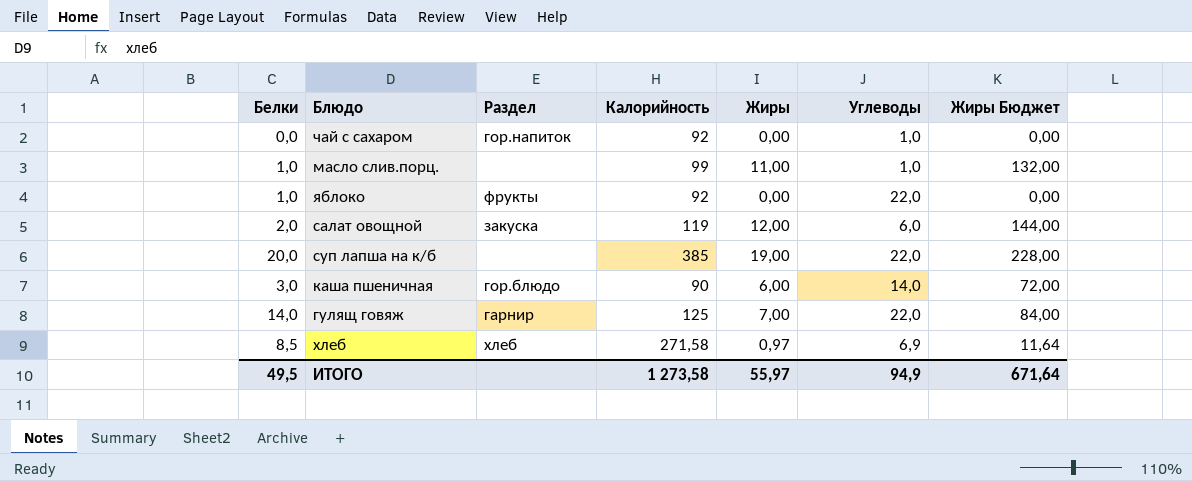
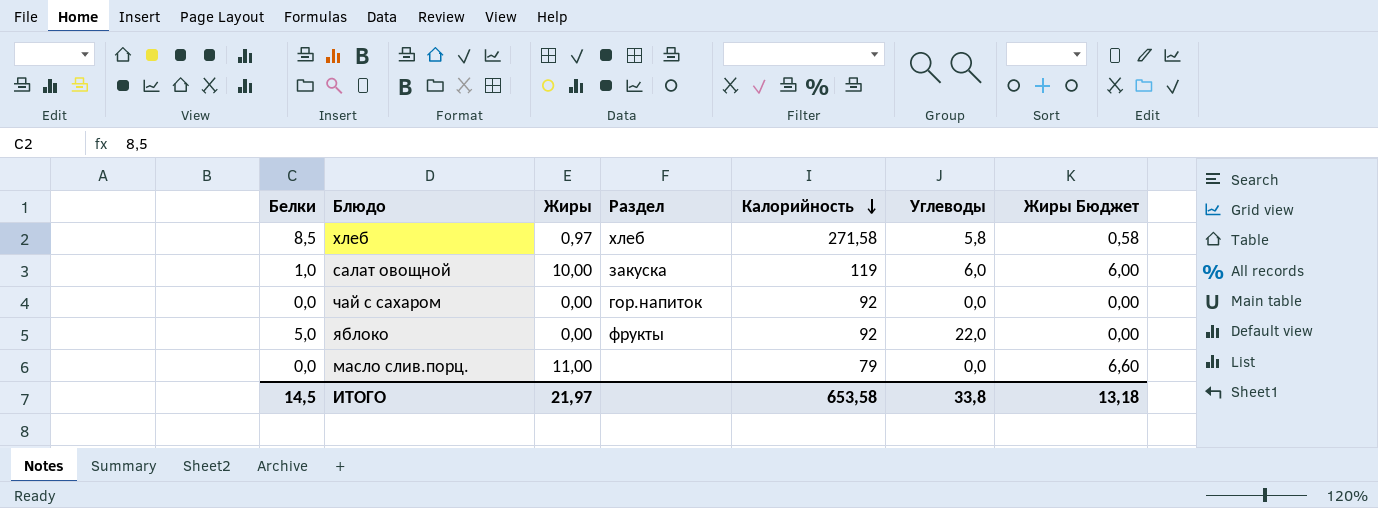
row order: none -> Калорийность descending
column Жиры | position: 5 -> 3
column Жиры Бюджет | formula: [Жиры] * 12 -> [Жиры] * 0,6
row суп лапша на к/б: 20,0 | none | 385 | 19,00 | 22,0 | 228,00 -> none
row каша пшеничная: 3,0 | гор.блюдо | 90 | 6,00 | 14,0 | 72,00 -> none
row гулящ говяж: 14,0 | гарнир | 125 | 7,00 | 22,0 | 84,00 -> none
хлеб | Углеводы: 6,9 -> 5,8
салат овощной | Белки: 2,0 -> 1,0
салат овощной | Жиры: 12,00 -> 10,00
чай с сахаром | Углеводы: 1,0 -> 0,0
яблоко | Белки: 1,0 -> 5,0
масло слив.порц. | Белки: 1,0 -> 0,0
масло слив.порц. | Калорийность: 99 -> 79
масло слив.порц. | Углеводы: 1,0 -> 0,0
ИТОГО | Белки: 49,5 -> 14,5
ИТОГО | Жиры: 55,97 -> 21,97
ИТОГО | Калорийность: 1 273,58 -> 653,58
ИТОГО | Углеводы: 94,9 -> 33,8
ИТОГО | Жиры Бюджет: 671,64 -> 13,18

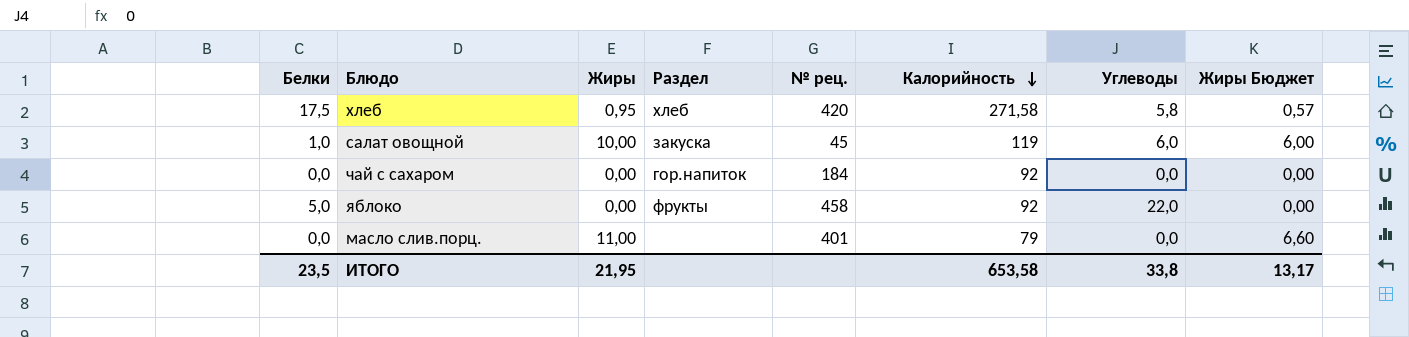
column № рец. | position: none -> 5
хлеб | Белки: 8,5 -> 17,5
хлеб | Жиры: 0,97 -> 0,95
хлеб | Жиры Бюджет: 0,58 -> 0,57
ИТОГО | Белки: 14,5 -> 23,5
ИТОГО | Жиры: 21,97 -> 21,95
ИТОГО | Жиры Бюджет: 13,18 -> 13,17

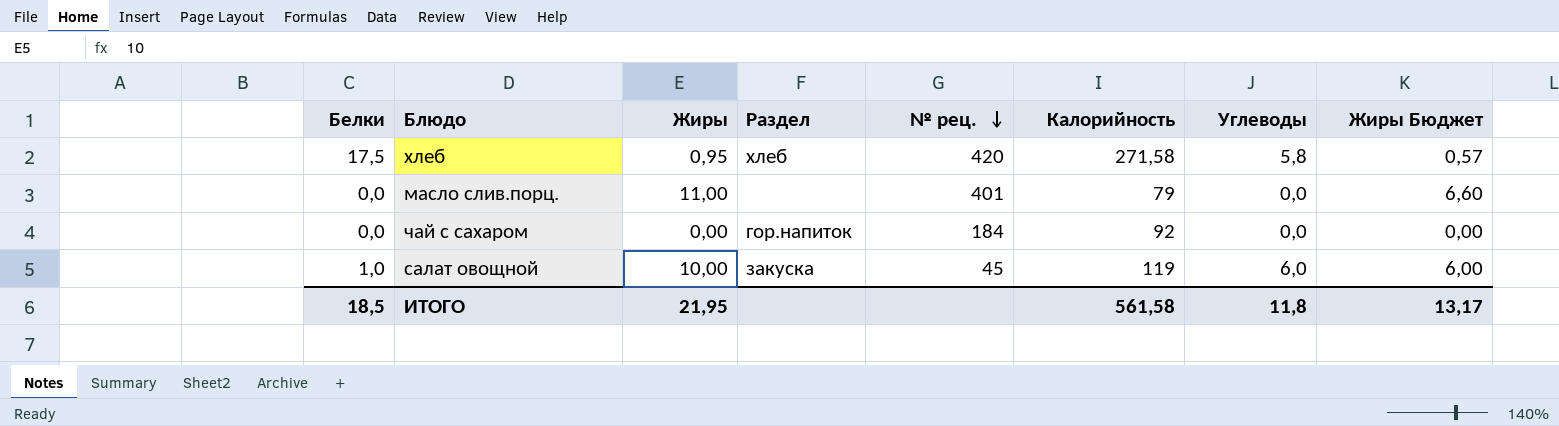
row order: Калорийность descending -> № рец. descending
row яблоко: 5,0 | 0,00 | фрукты | 458 | 92 | 22,0 | 0,00 -> none
ИТОГО | Белки: 23,5 -> 18,5
ИТОГО | Калорийность: 653,58 -> 561,58
ИТОГО | Углеводы: 33,8 -> 11,8

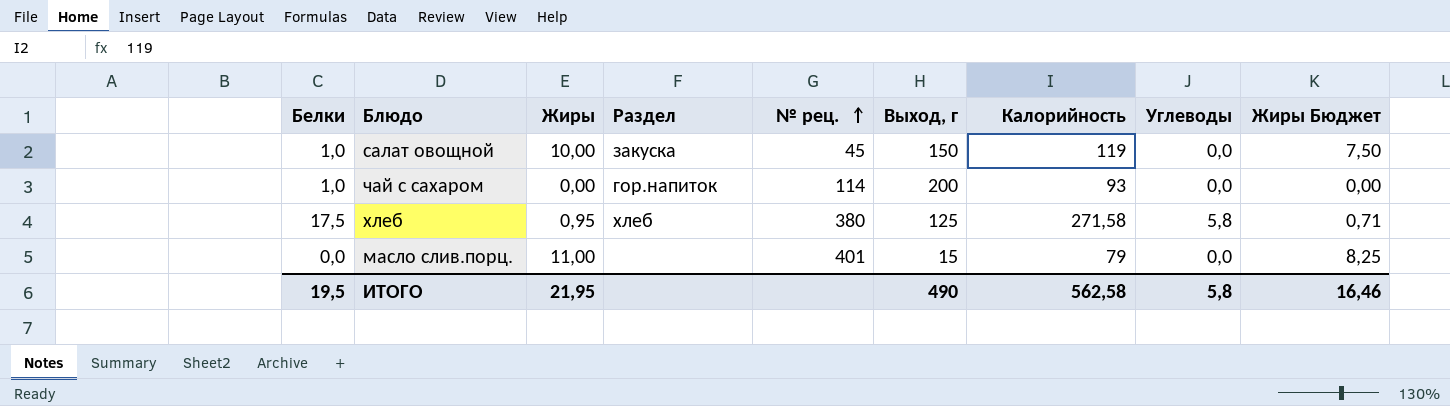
row order: № рец. descending -> № рец. ascending
column Выход, г | position: none -> 6
column Жиры Бюджет | formula: [Жиры] * 0,6 -> [Жиры] * 0,75
салат овощной | Углеводы: 6,0 -> 0,0
чай с сахаром | Белки: 0,0 -> 1,0
чай с сахаром | № рец.: 184 -> 114
чай с сахаром | Калорийность: 92 -> 93
хлеб | № рец.: 420 -> 380
ИТОГО | Белки: 18,5 -> 19,5
ИТОГО | Калорийность: 561,58 -> 562,58
ИТОГО | Углеводы: 11,8 -> 5,8
ИТОГО | Жиры Бюджет: 13,17 -> 16,46

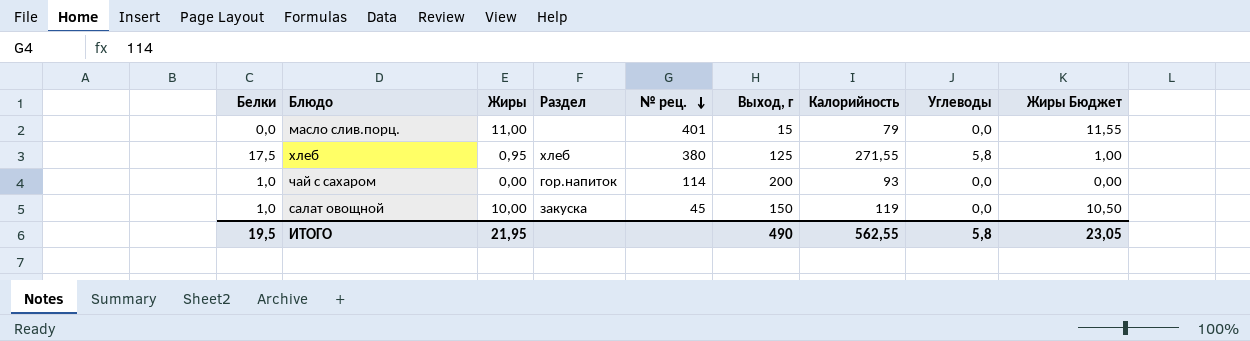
row order: № рец. ascending -> № рец. descending
column Жиры Бюджет | formula: [Жиры] * 0,75 -> [Жиры] * 1,05
хлеб | Калорийность: 271,58 -> 271,55
ИТОГО | Калорийность: 562,58 -> 562,55
ИТОГО | Жиры Бюджет: 16,46 -> 23,05

